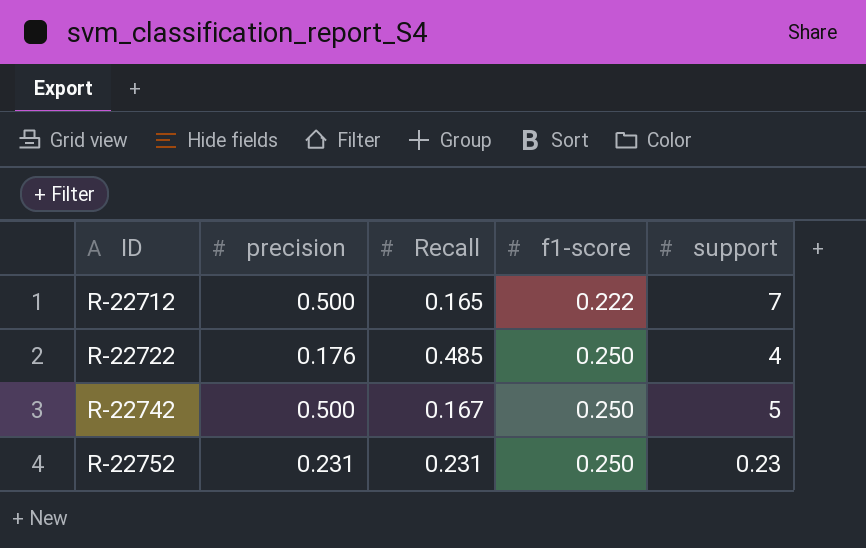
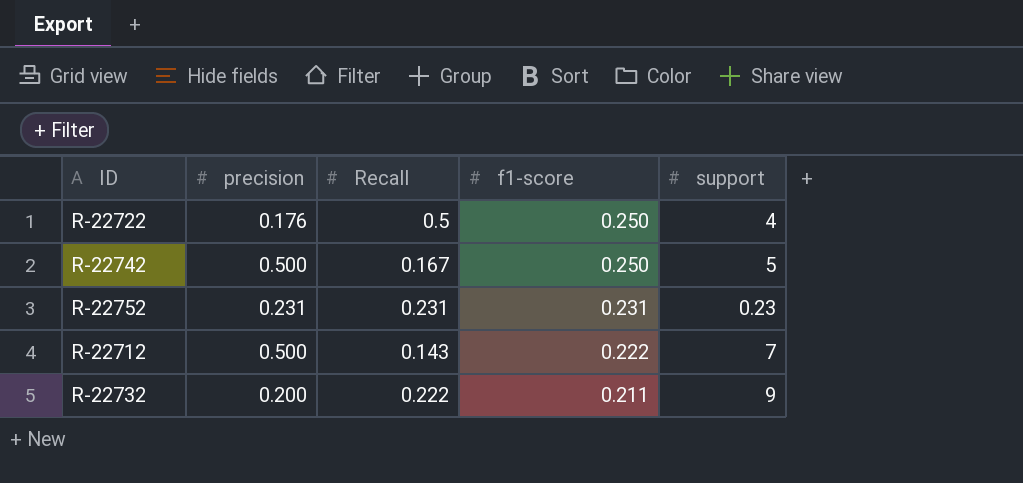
row order: ID ascending -> f1-score descending
R-22722 | Recall: 0.485 -> 0.5
R-22752 | f1-score: 0.250 -> 0.231
R-22712 | Recall: 0.165 -> 0.143
row R-22732: none -> 0.200 | 0.222 | 0.211 | 9

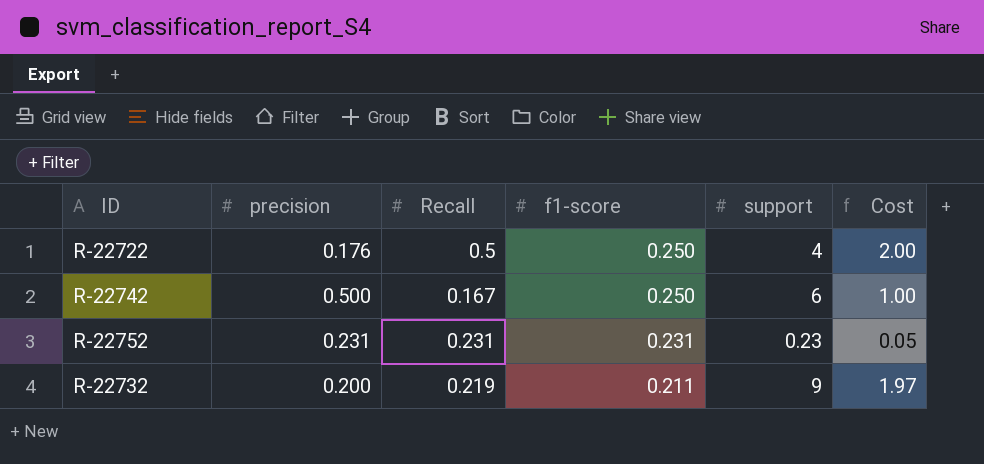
column Cost | formula: none -> [Recall] * [support]
row R-22712: 0.500 | 0.143 | 0.222 | 7 -> none
R-22742 | support: 5 -> 6
R-22732 | Recall: 0.222 -> 0.219

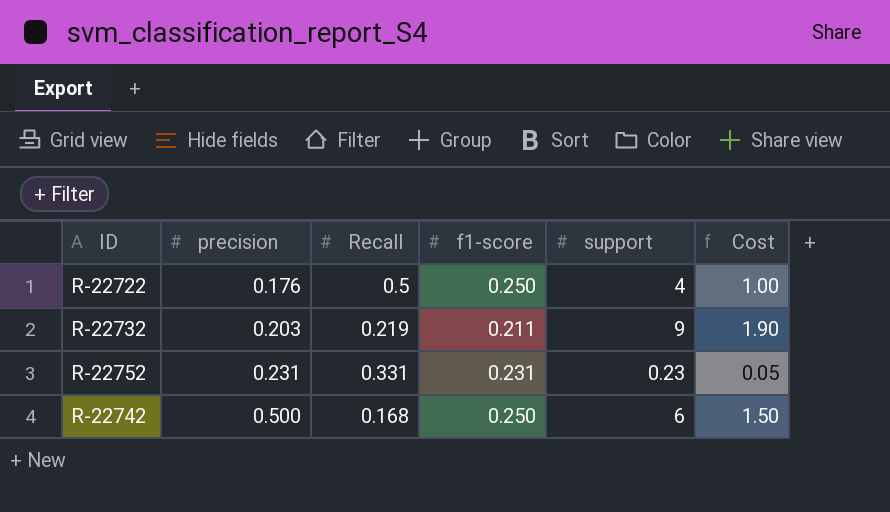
row order: f1-score descending -> precision ascending
column Cost | formula: [Recall] * [support] -> [f1-score] * [support]
R-22732 | precision: 0.200 -> 0.203
R-22752 | Recall: 0.231 -> 0.331
R-22742 | Recall: 0.167 -> 0.168

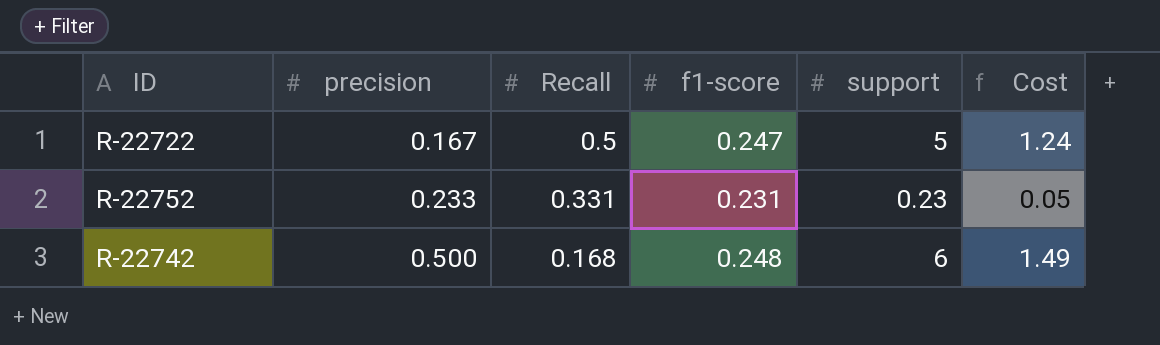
row R-22732: 0.203 | 0.219 | 0.211 | 9 | 1.90 -> none
R-22722 | precision: 0.176 -> 0.167
R-22722 | f1-score: 0.250 -> 0.247
R-22722 | support: 4 -> 5
R-22722 | Cost: 1.00 -> 1.24
R-22752 | precision: 0.231 -> 0.233
R-22742 | f1-score: 0.250 -> 0.248
R-22742 | Cost: 1.50 -> 1.49

